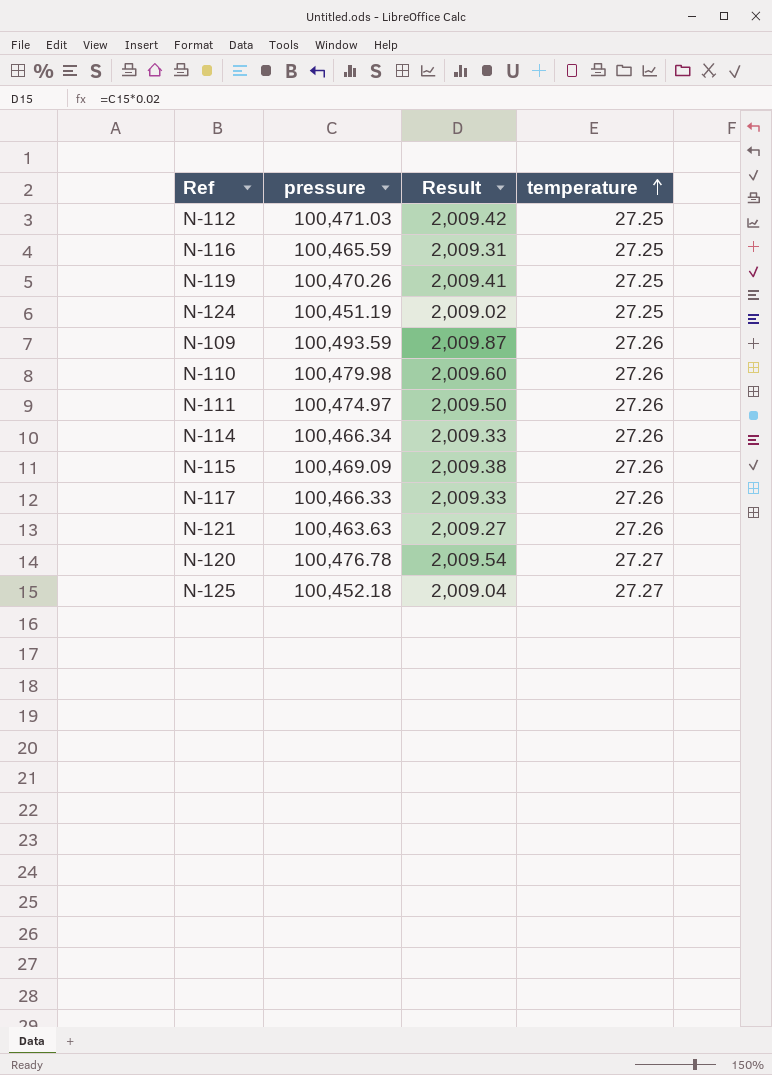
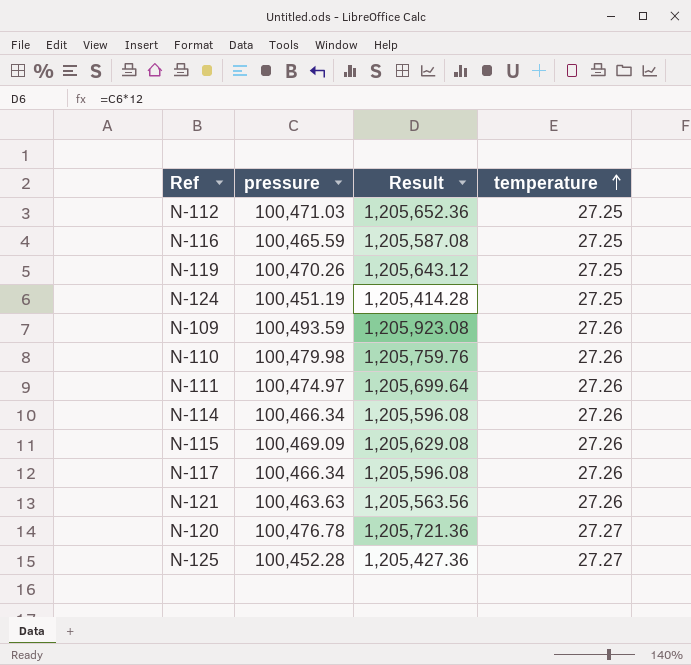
column Result | formula: [pressure] * 0.02 -> [pressure] * 12
N-117 | pressure: 100,466.33 -> 100,466.34
N-125 | pressure: 100,452.18 -> 100,452.28

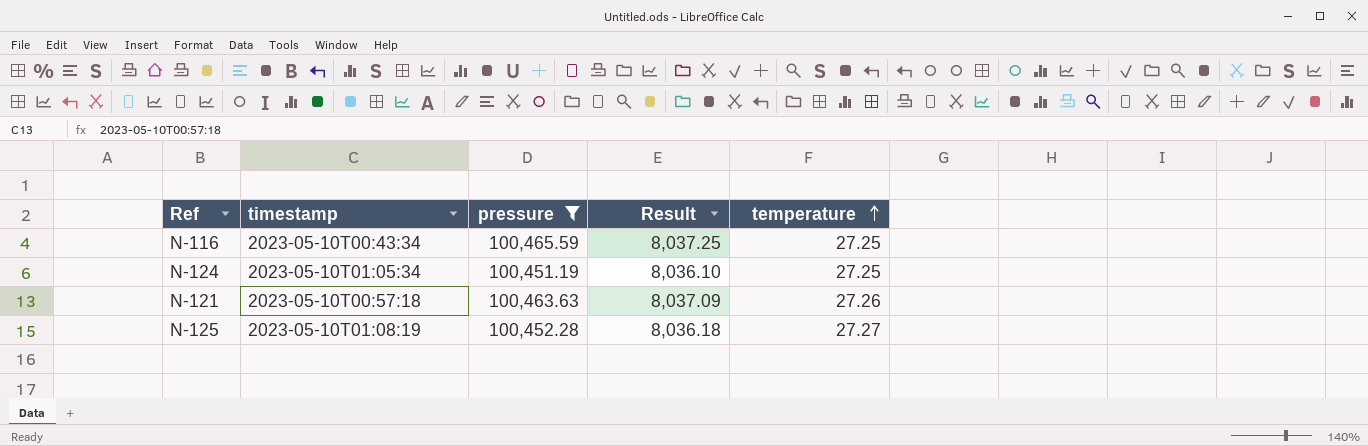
filter: none -> pressure <= 100,465.59
column timestamp | position: none -> 2
column Result | formula: [pressure] * 12 -> [pressure] * 0.08

